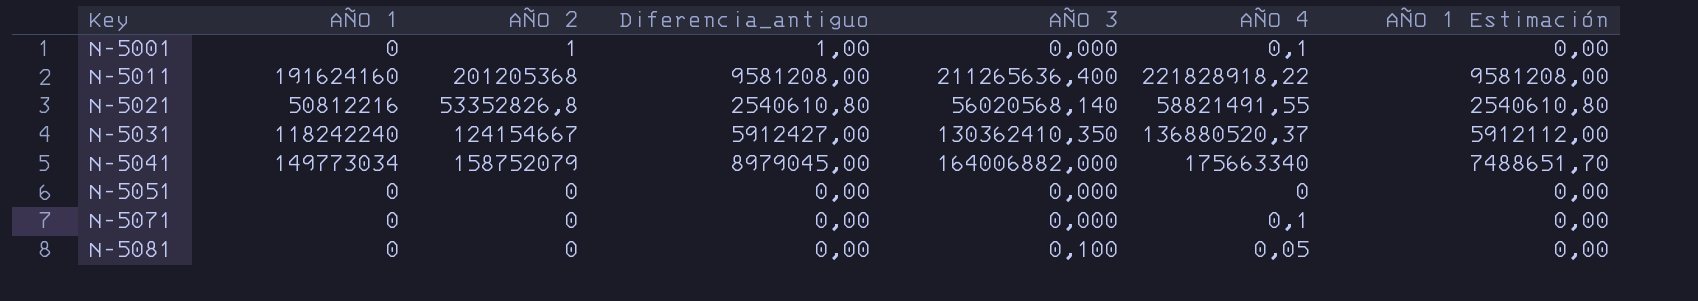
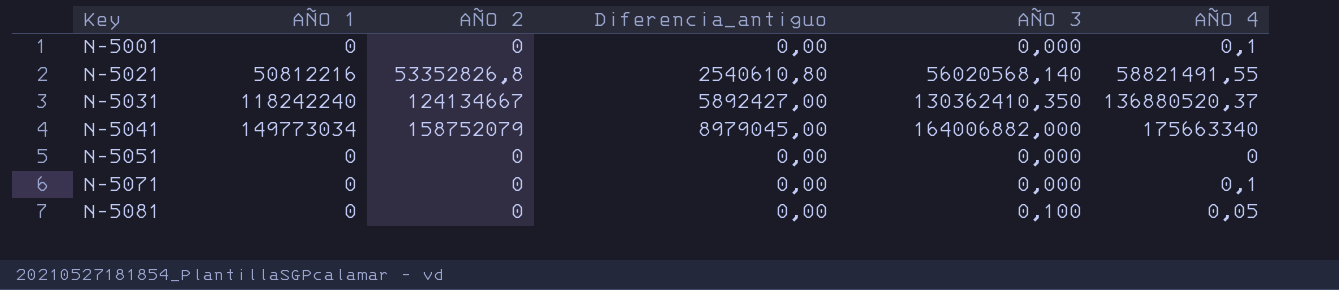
column AÑO 1 Estimación | formula: [AÑO 1] * 0,05 -> none
row N-5011: 191624160 | 201205368 | 9581208,00 | 211265636,400 | 221828918,22 | 9581208,00 -> none
N-5001 | AÑO 2: 1 -> 0
N-5001 | Diferencia_antiguo: 1,00 -> 0,00
N-5031 | AÑO 2: 124154667 -> 124134667
N-5031 | Diferencia_antiguo: 5912427,00 -> 5892427,00

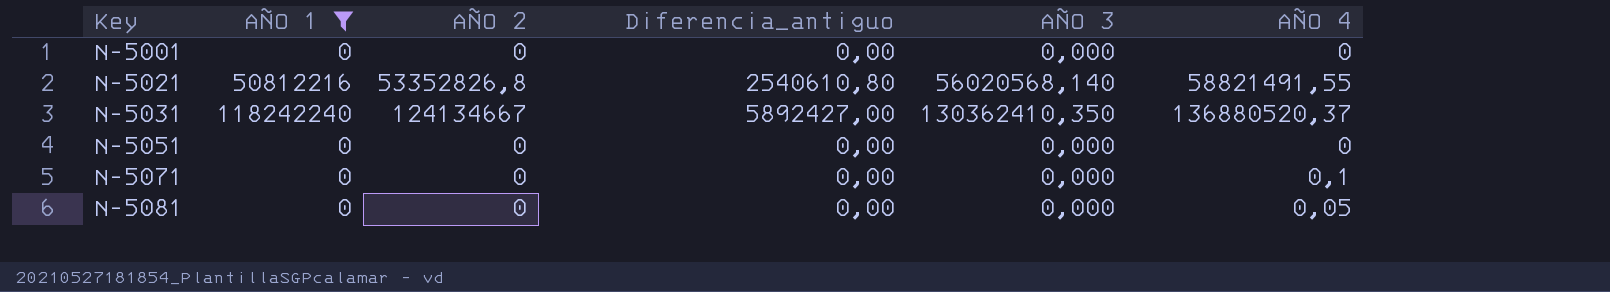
filter: none -> AÑO 1 != 149773034
N-5001 | AÑO 4: 0,1 -> 0
N-5081 | AÑO 3: 0,100 -> 0,000

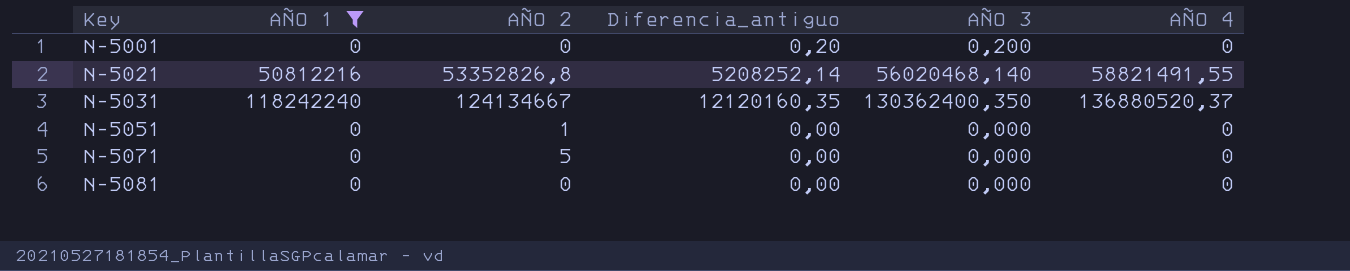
column Diferencia_antiguo | formula: [AÑO 2] - [AÑO 1] -> [AÑO 3] - [AÑO 1]
N-5001 | AÑO 3: 0,000 -> 0,200
N-5021 | AÑO 3: 56020568,140 -> 56020468,140
N-5031 | AÑO 3: 130362410,350 -> 130362400,350
N-5051 | AÑO 2: 0 -> 1
N-5071 | AÑO 2: 0 -> 5
N-5071 | AÑO 4: 0,1 -> 0
N-5081 | AÑO 4: 0,05 -> 0

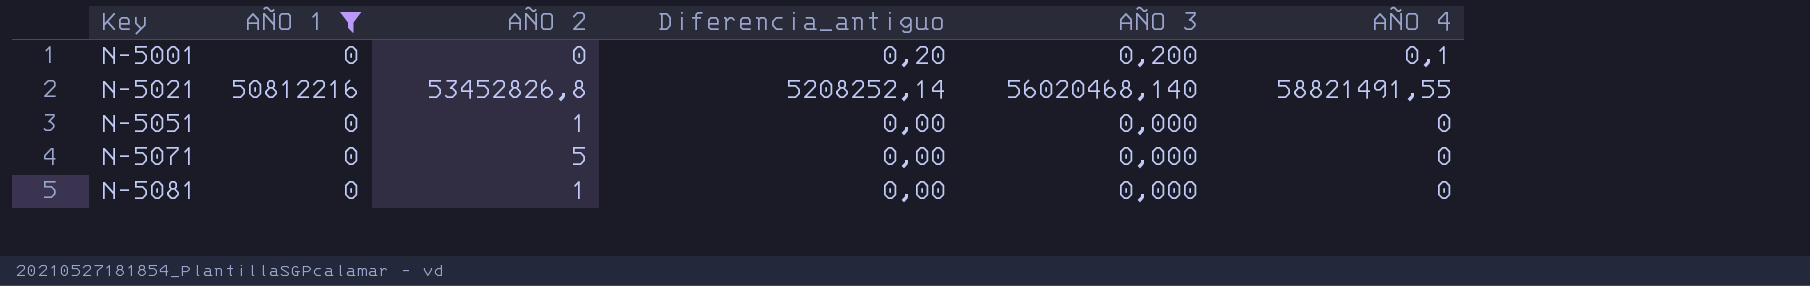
row N-5031: 118242240 | 124134667 | 12120160,35 | 130362400,350 | 136880520,37 -> none
N-5001 | AÑO 4: 0 -> 0,1
N-5021 | AÑO 2: 53352826,8 -> 53452826,8
N-5081 | AÑO 2: 0 -> 1

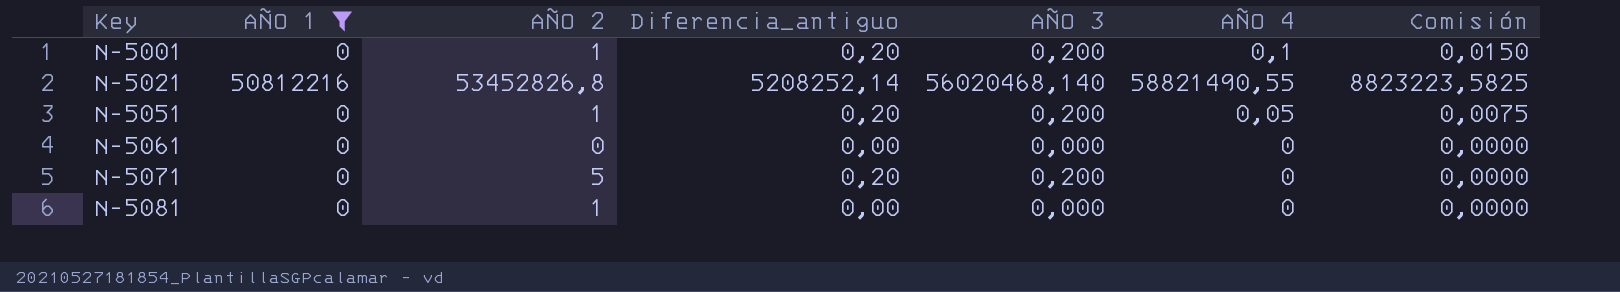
column Comisión | formula: none -> [AÑO 4] * 0,15
N-5001 | AÑO 2: 0 -> 1
N-5021 | AÑO 4: 58821491,55 -> 58821490,55
N-5051 | Diferencia_antiguo: 0,00 -> 0,20
N-5051 | AÑO 3: 0,000 -> 0,200
N-5051 | AÑO 4: 0 -> 0,05
row N-5061: none -> 0 | 0 | 0,00 | 0,000 | 0 | 0,0000
N-5071 | Diferencia_antiguo: 0,00 -> 0,20
N-5071 | AÑO 3: 0,000 -> 0,200

